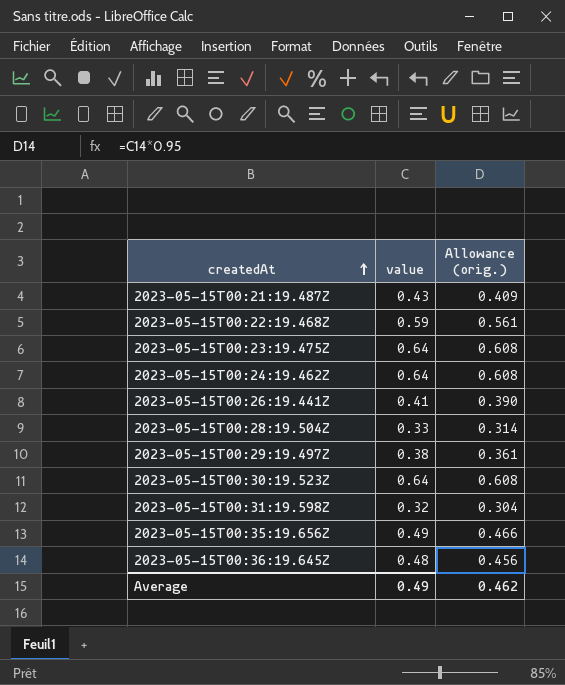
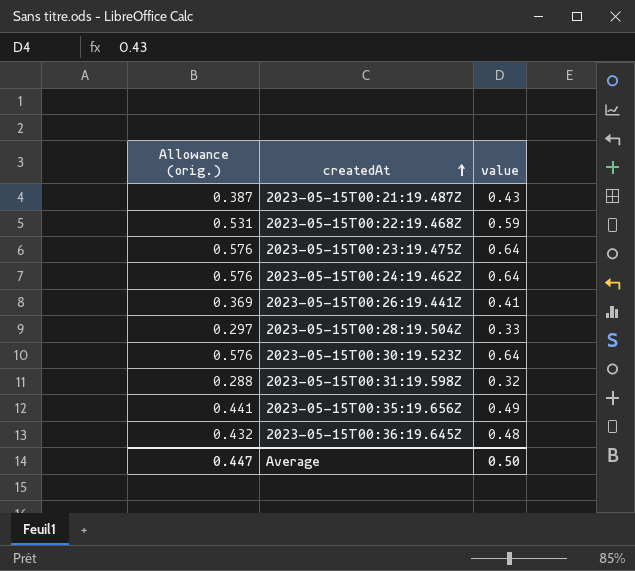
column Allowance (orig.) | formula: [value] * 0.95 -> [value] * 0.9
column Allowance (orig.) | position: 3 -> 1
row 2023-05-15T00:29:19.497Z: 0.38 | 0.361 -> none
Average | Allowance (orig.): 0.462 -> 0.447
Average | value: 0.49 -> 0.50

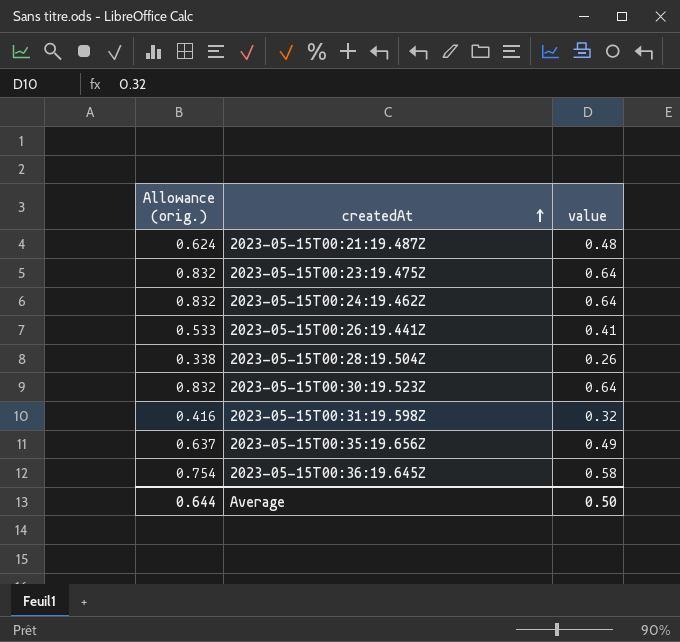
column Allowance (orig.) | formula: [value] * 0.9 -> [value] * 1.3
row 2023-05-15T00:22:19.468Z: 0.531 | 0.59 -> none
2023-05-15T00:21:19.487Z | value: 0.43 -> 0.48
2023-05-15T00:28:19.504Z | value: 0.33 -> 0.26
2023-05-15T00:36:19.645Z | value: 0.48 -> 0.58
Average | Allowance (orig.): 0.447 -> 0.644

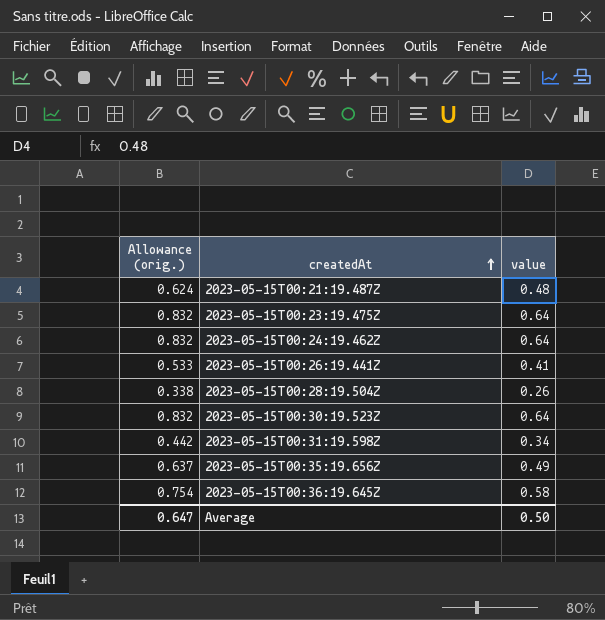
2023-05-15T00:31:19.598Z | Allowance (orig.): 0.416 -> 0.442
2023-05-15T00:31:19.598Z | value: 0.32 -> 0.34
Average | Allowance (orig.): 0.644 -> 0.647

